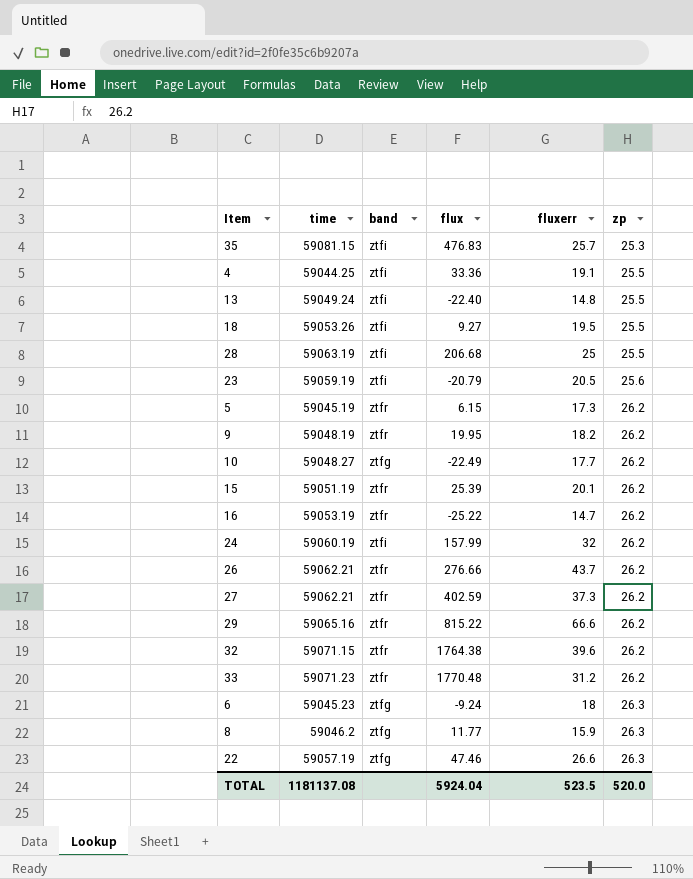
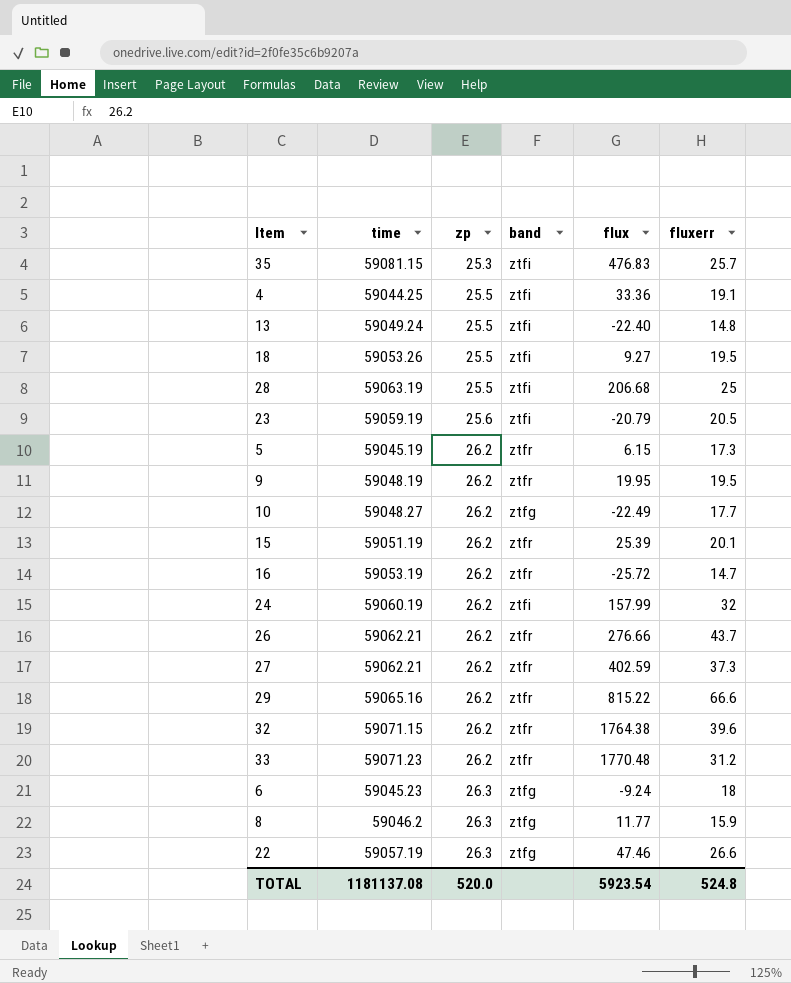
column zp | position: 6 -> 3
9 | fluxerr: 18.2 -> 19.5
16 | flux: -25.22 -> -25.72
TOTAL | flux: 5924.04 -> 5923.54
TOTAL | fluxerr: 523.5 -> 524.8

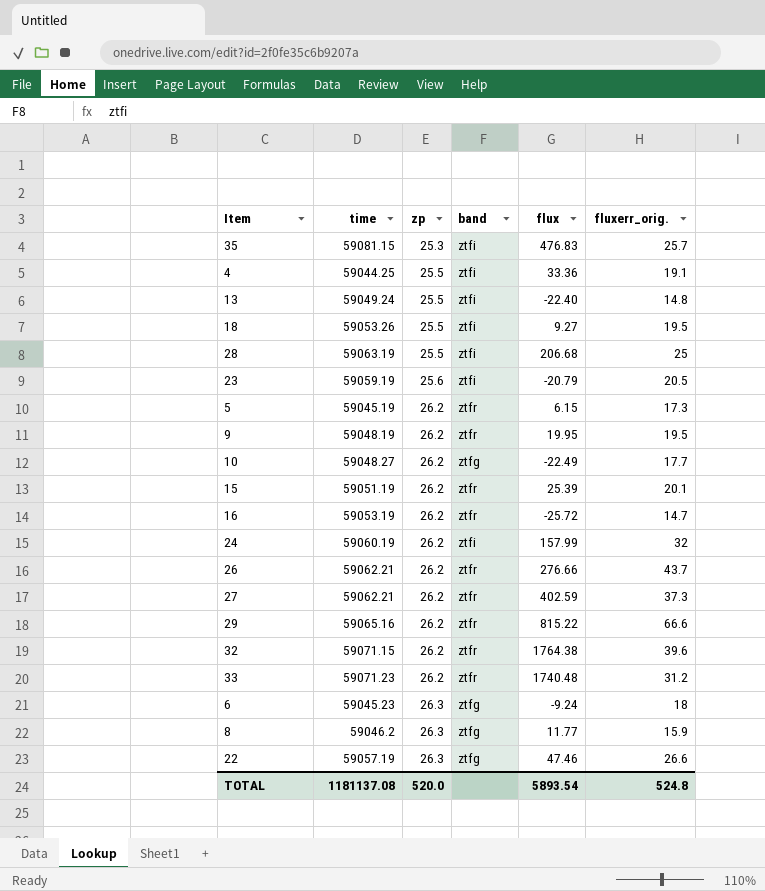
column name: fluxerr -> fluxerr_orig.
33 | flux: 1770.48 -> 1740.48
TOTAL | flux: 5923.54 -> 5893.54

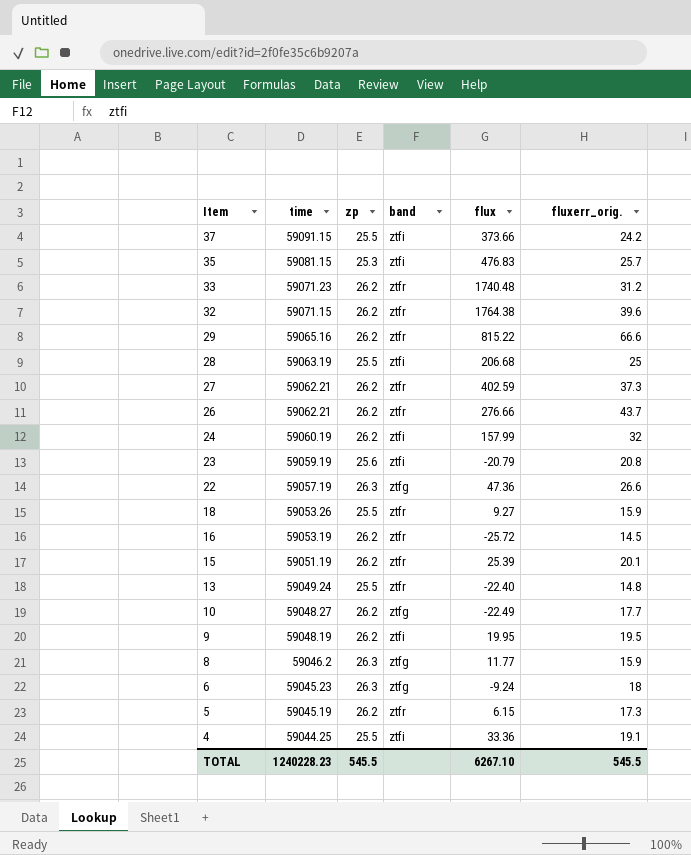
row order: zp ascending -> Item descending
row 37: none -> 59091.15 | 25.5 | ztfi | 373.66 | 24.2
23 | fluxerr_orig.: 20.5 -> 20.8
22 | flux: 47.46 -> 47.36
18 | band: ztfi -> ztfr
18 | fluxerr_orig.: 19.5 -> 15.9
16 | fluxerr_orig.: 14.7 -> 14.5
13 | band: ztfi -> ztfr
9 | band: ztfr -> ztfi
TOTAL | time: 1181137.08 -> 1240228.23
TOTAL | zp: 520.0 -> 545.5
TOTAL | flux: 5893.54 -> 6267.10
TOTAL | fluxerr_orig.: 524.8 -> 545.5

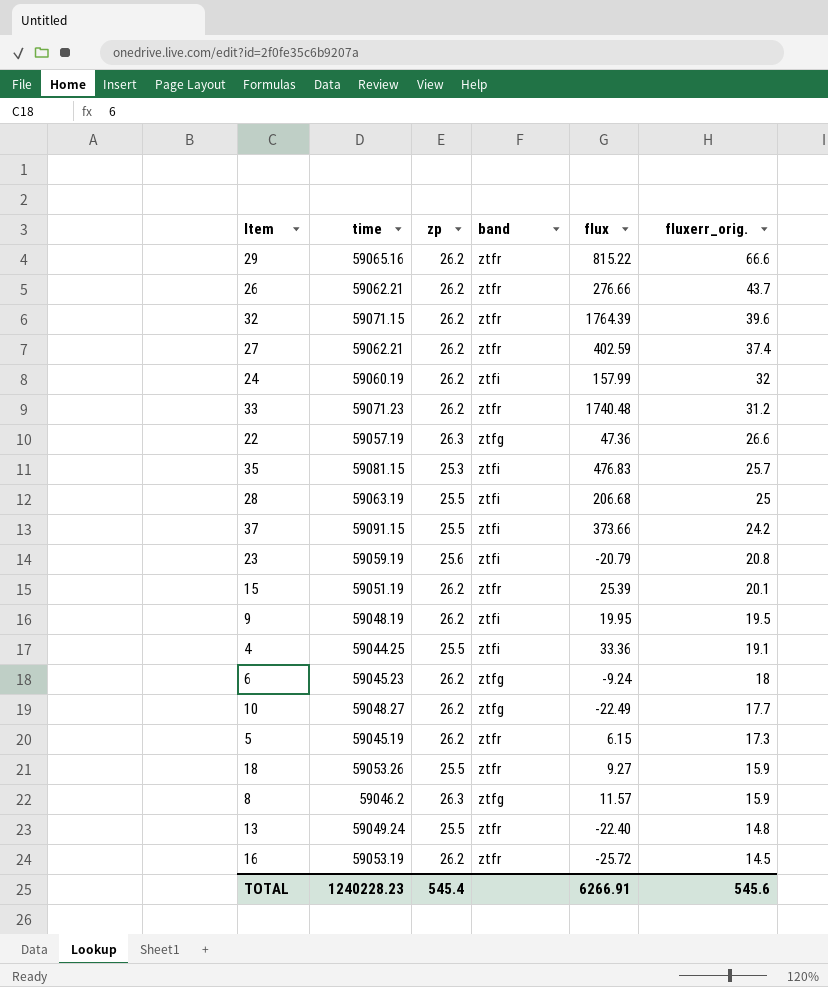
row order: Item descending -> fluxerr_orig. descending
32 | flux: 1764.38 -> 1764.39
27 | fluxerr_orig.: 37.3 -> 37.4
6 | zp: 26.3 -> 26.2
8 | flux: 11.77 -> 11.57
TOTAL | zp: 545.5 -> 545.4
TOTAL | flux: 6267.10 -> 6266.91
TOTAL | fluxerr_orig.: 545.5 -> 545.6

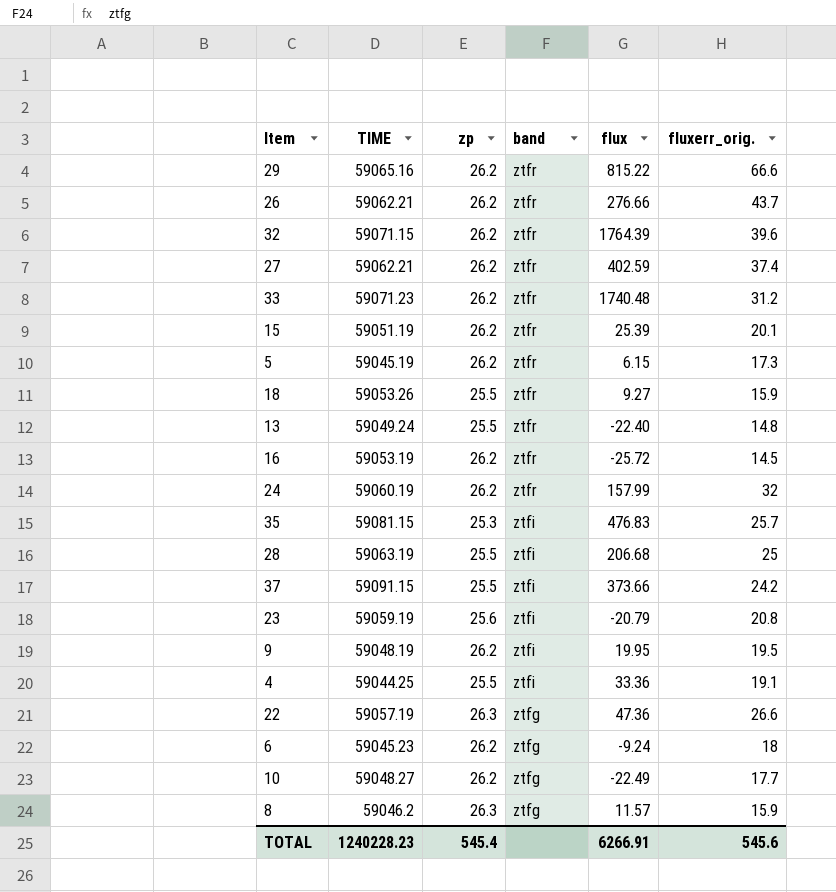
row order: fluxerr_orig. descending -> band descending
column name: time -> TIME
24 | band: ztfi -> ztfr

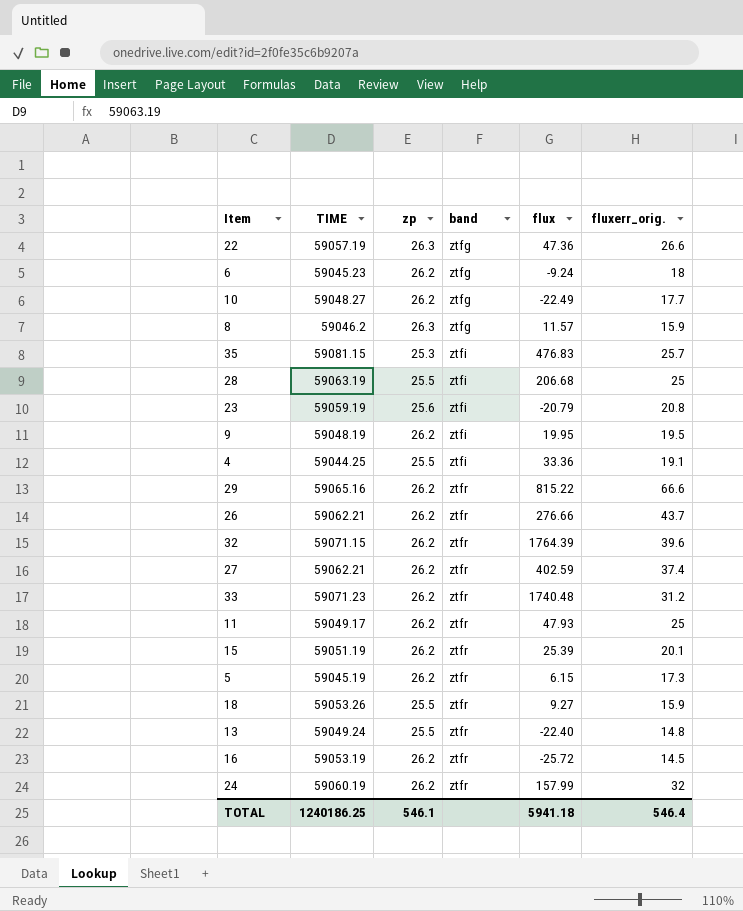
row order: band descending -> band ascending
row 37: 59091.15 | 25.5 | ztfi | 373.66 | 24.2 -> none
row 11: none -> 59049.17 | 26.2 | ztfr | 47.93 | 25
TOTAL | TIME: 1240228.23 -> 1240186.25
TOTAL | zp: 545.4 -> 546.1
TOTAL | flux: 6266.91 -> 5941.18
TOTAL | fluxerr_orig.: 545.6 -> 546.4

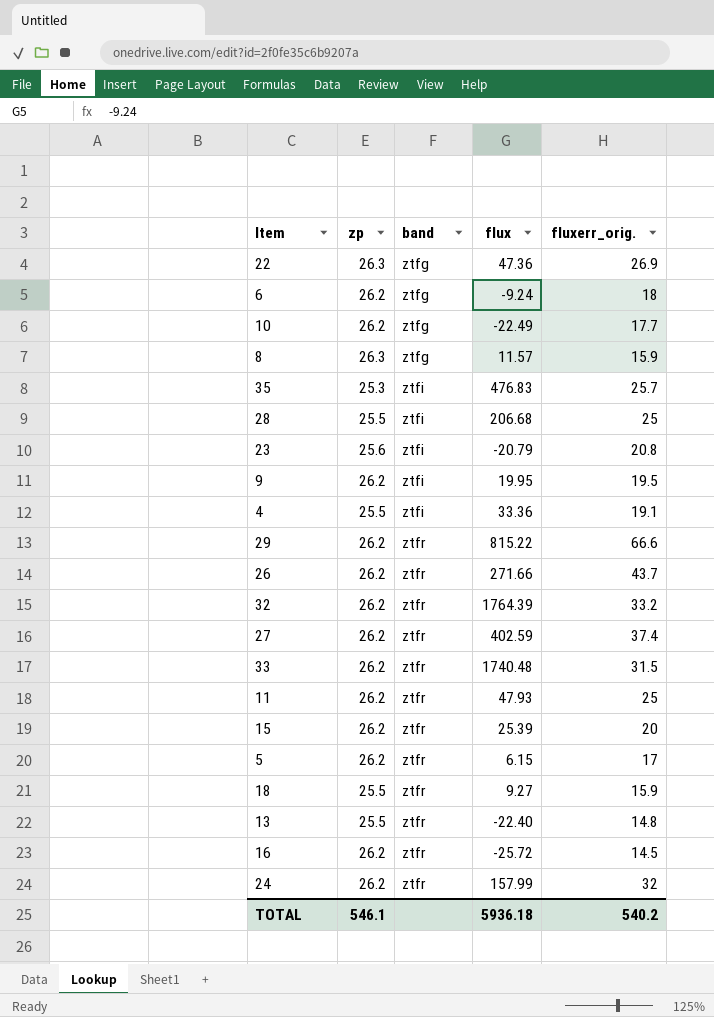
column TIME | position: 2 -> none
22 | fluxerr_orig.: 26.6 -> 26.9
26 | flux: 276.66 -> 271.66
32 | fluxerr_orig.: 39.6 -> 33.2
33 | fluxerr_orig.: 31.2 -> 31.5
15 | fluxerr_orig.: 20.1 -> 20
5 | fluxerr_orig.: 17.3 -> 17
TOTAL | flux: 5941.18 -> 5936.18
TOTAL | fluxerr_orig.: 546.4 -> 540.2

